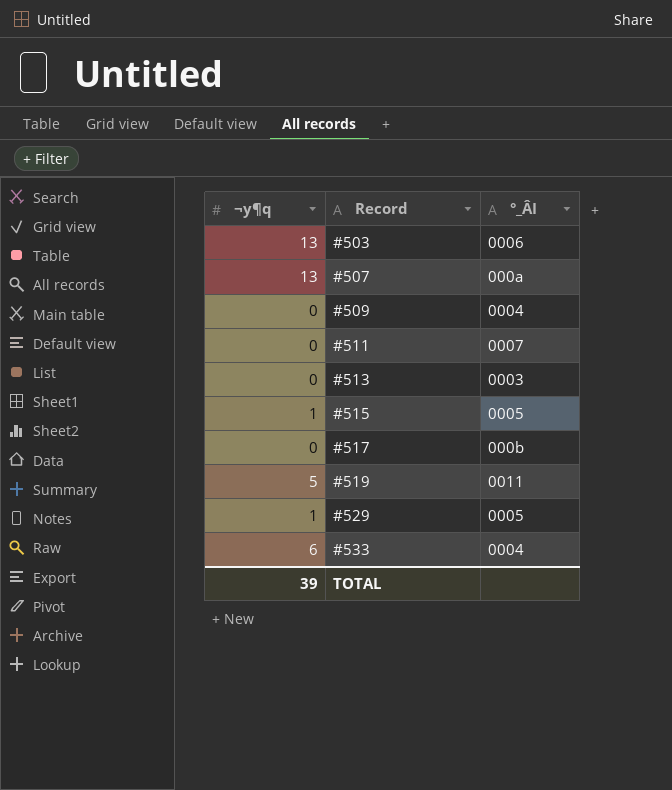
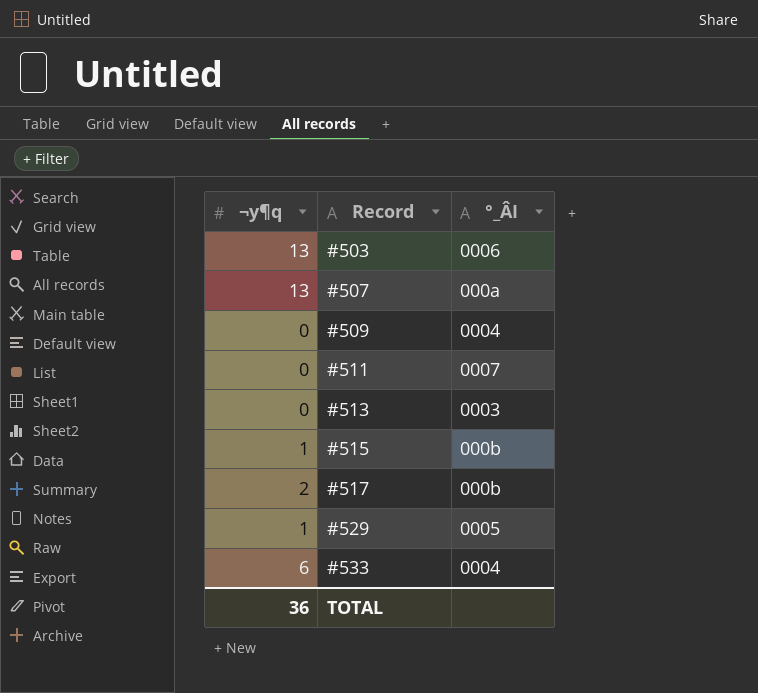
row #519: 5 | 0011 -> none
#515 | °_ÂI: 0005 -> 000b
#517 | ¬y¶q: 0 -> 2
TOTAL | ¬y¶q: 39 -> 36

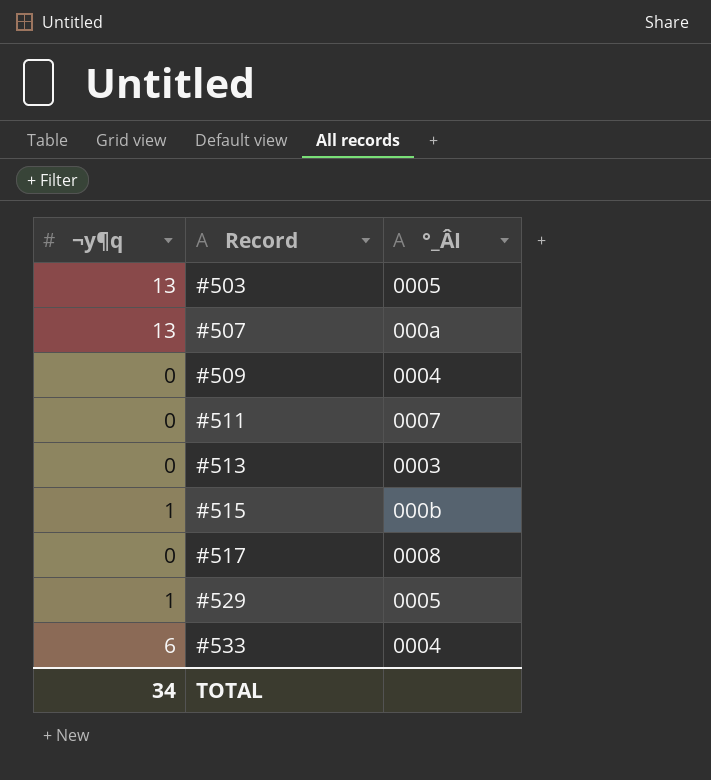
#503 | °_ÂI: 0006 -> 0005
#517 | ¬y¶q: 2 -> 0
#517 | °_ÂI: 000b -> 0008
TOTAL | ¬y¶q: 36 -> 34

